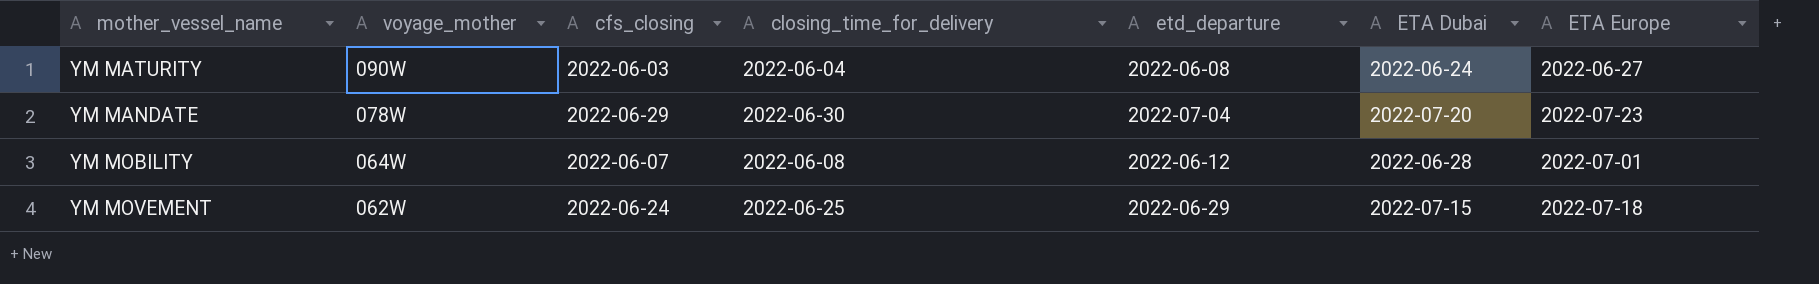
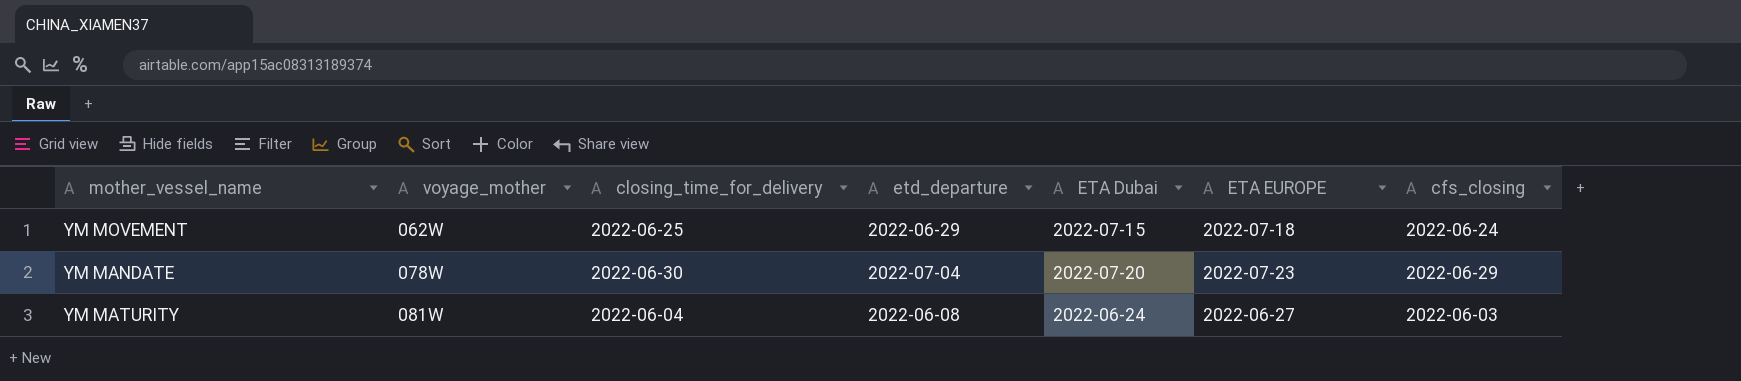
row order: voyage_mother descending -> voyage_mother ascending
column name: ETA Europe -> ETA EUROPE
column cfs_closing | position: 3 -> 7
row YM MOBILITY: 064W | 2022-06-07 | 2022-06-08 | 2022-06-12 | 2022-06-28 | 2022-07-01 -> none
YM MATURITY | voyage_mother: 090W -> 081W

